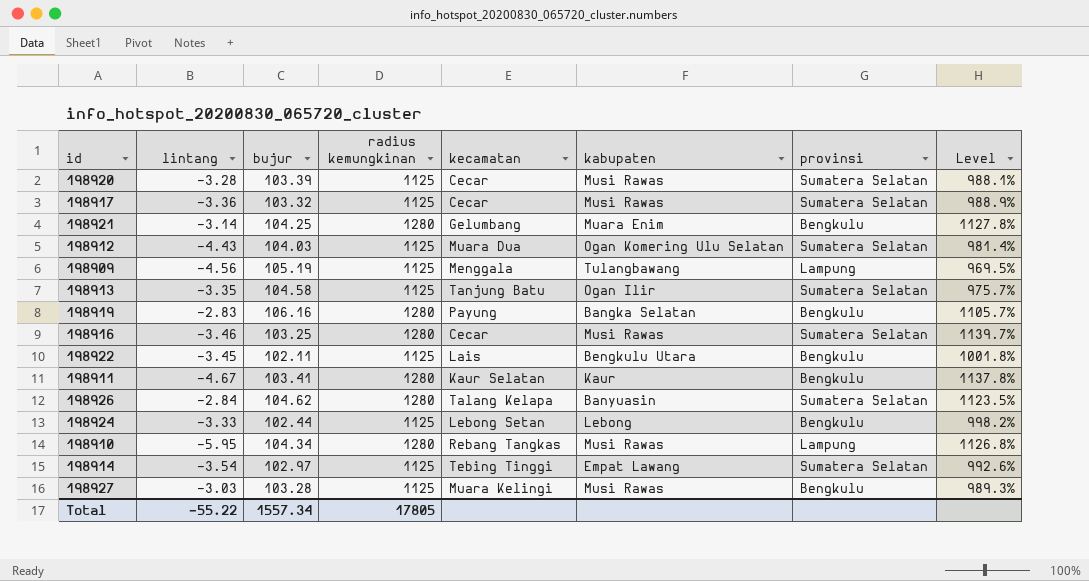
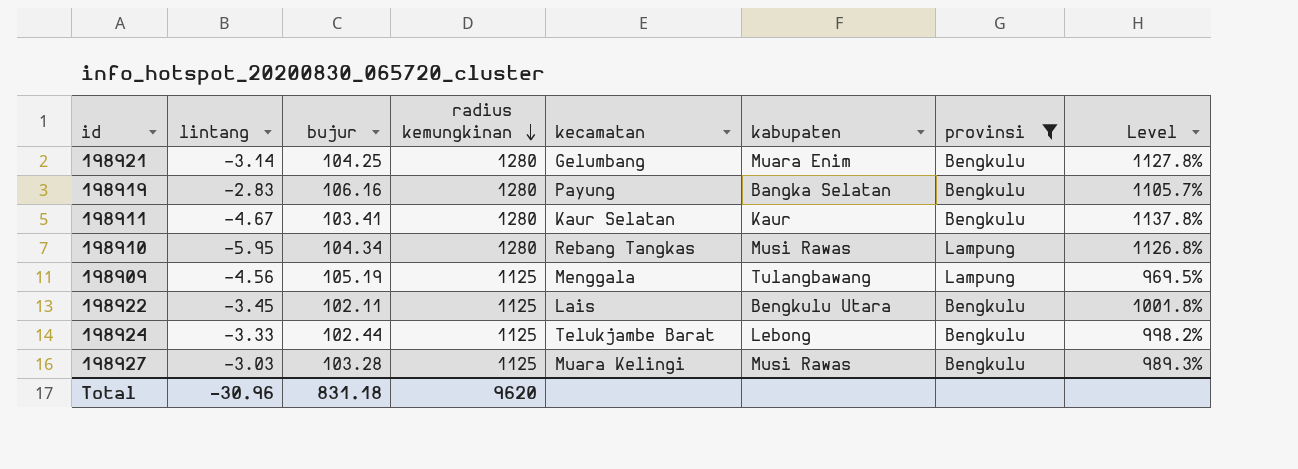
filter: none -> provinsi != Sumatera Selatan
row order: none -> radius kemungkinan descending
198924 | kecamatan: Lebong Setan -> Telukjambe Barat
Total | lintang: -55.22 -> -30.96
Total | bujur: 1557.34 -> 831.18
Total | radius kemungkinan: 17805 -> 9620

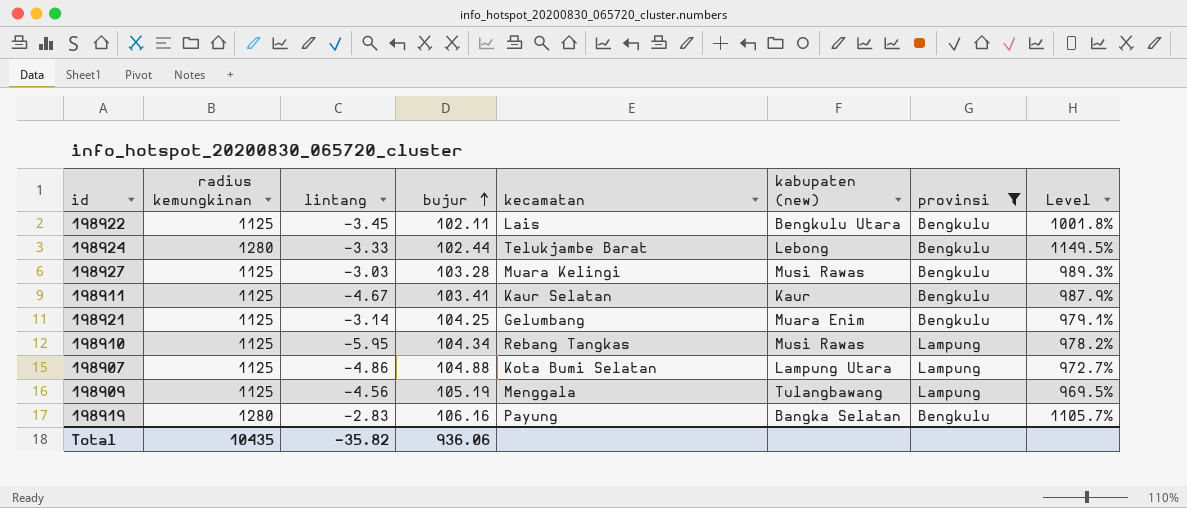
row order: radius kemungkinan descending -> bujur ascending
column radius kemungkinan | position: 4 -> 2
column name: kabupaten -> kabupaten (new)
198924 | radius kemungkinan: 1125 -> 1280
198924 | Level: 998.2% -> 1149.5%
198911 | radius kemungkinan: 1280 -> 1125
198911 | Level: 1137.8% -> 987.9%
198921 | radius kemungkinan: 1280 -> 1125
198921 | Level: 1127.8% -> 979.1%
198910 | radius kemungkinan: 1280 -> 1125
198910 | Level: 1126.8% -> 978.2%
row 198907: none -> 1125 | -4.86 | 104.88 | Kota Bumi Selatan | Lampung Utara | Lampung | 972.7%
Total | radius kemungkinan: 9620 -> 10435
Total | lintang: -30.96 -> -35.82
Total | bujur: 831.18 -> 936.06

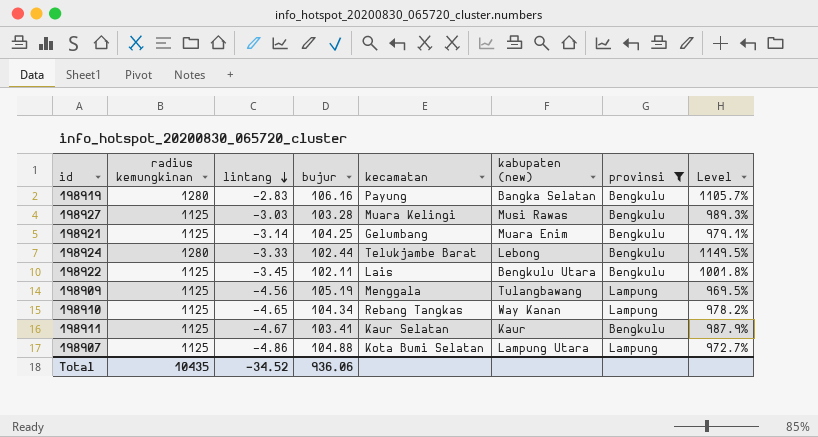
row order: bujur ascending -> lintang descending
198910 | lintang: -5.95 -> -4.65
198910 | kabupaten (new): Musi Rawas -> Way Kanan
Total | lintang: -35.82 -> -34.52

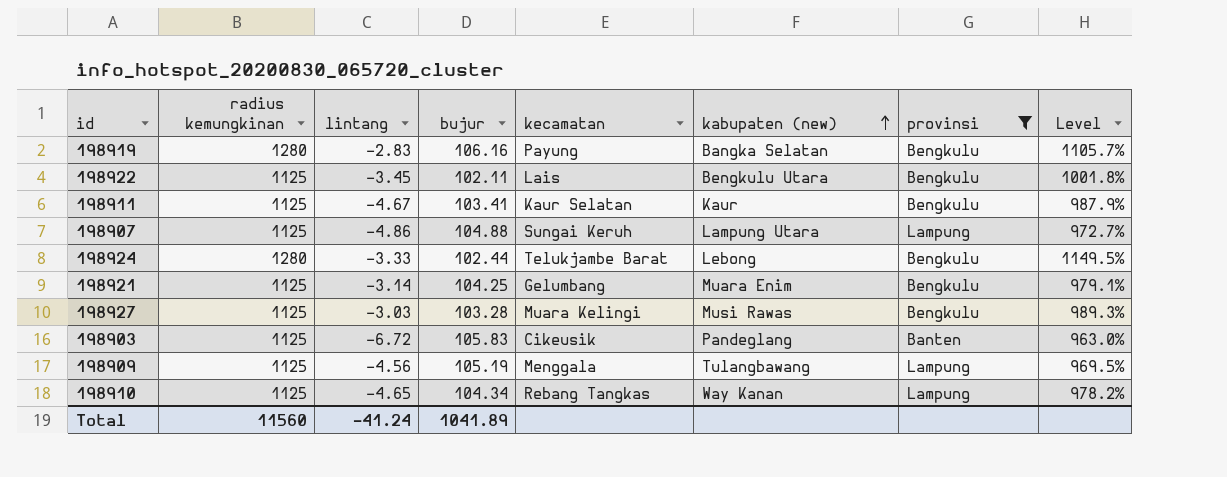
row order: lintang descending -> kabupaten (new) ascending
198907 | kecamatan: Kota Bumi Selatan -> Sungai Keruh
row 198903: none -> 1125 | -6.72 | 105.83 | Cikeusik | Pandeglang | Banten | 963.0%
Total | radius kemungkinan: 10435 -> 11560
Total | lintang: -34.52 -> -41.24
Total | bujur: 936.06 -> 1041.89

